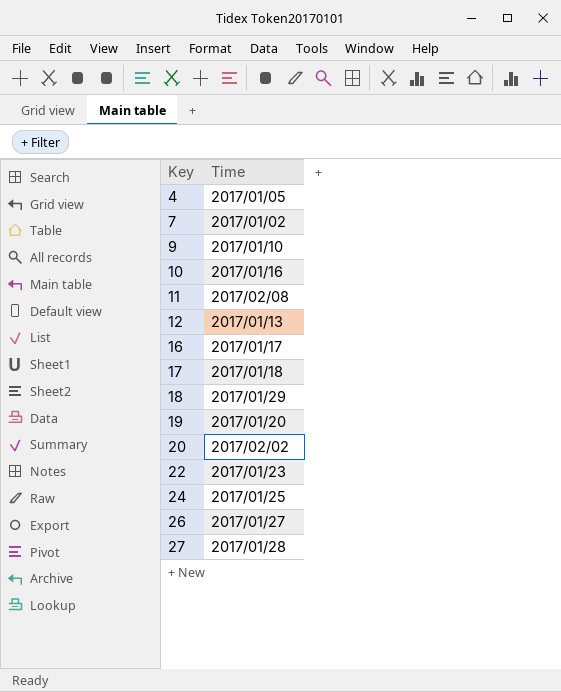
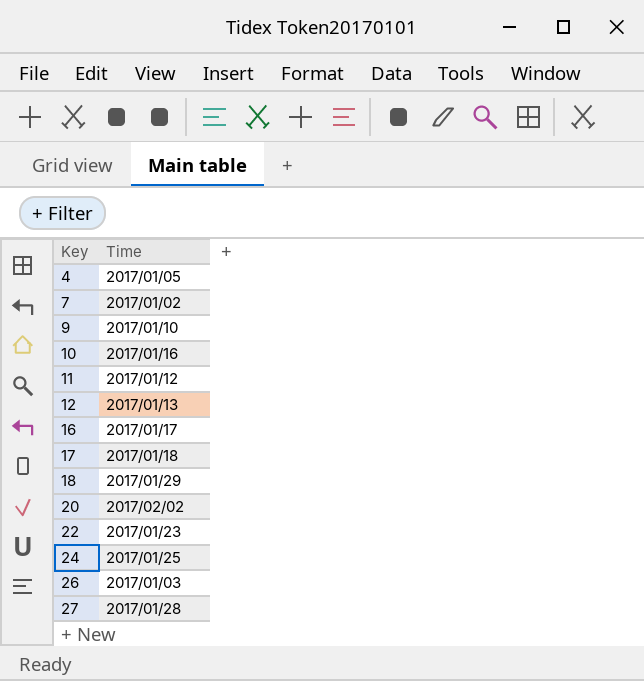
row 19: 2017/01/20 -> none
11 | Time: 2017/02/08 -> 2017/01/12
26 | Time: 2017/01/27 -> 2017/01/03

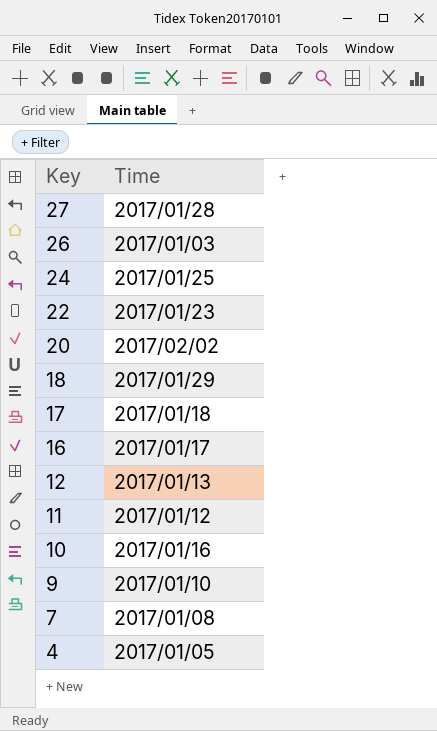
row order: Key ascending -> Key descending
7 | Time: 2017/01/02 -> 2017/01/08

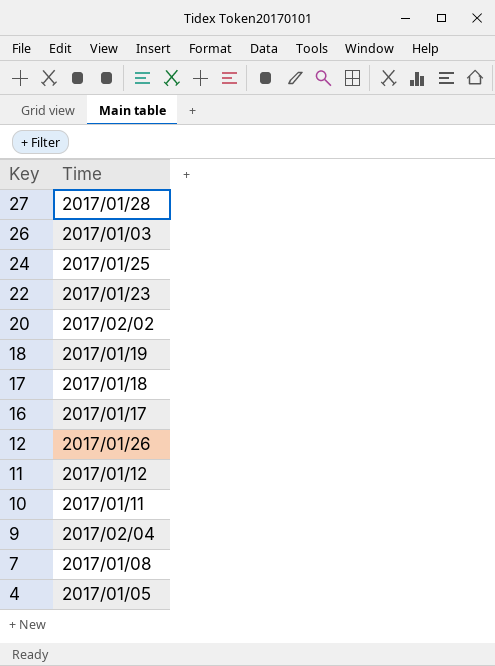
18 | Time: 2017/01/29 -> 2017/01/19
12 | Time: 2017/01/13 -> 2017/01/26
10 | Time: 2017/01/16 -> 2017/01/11
9 | Time: 2017/01/10 -> 2017/02/04

